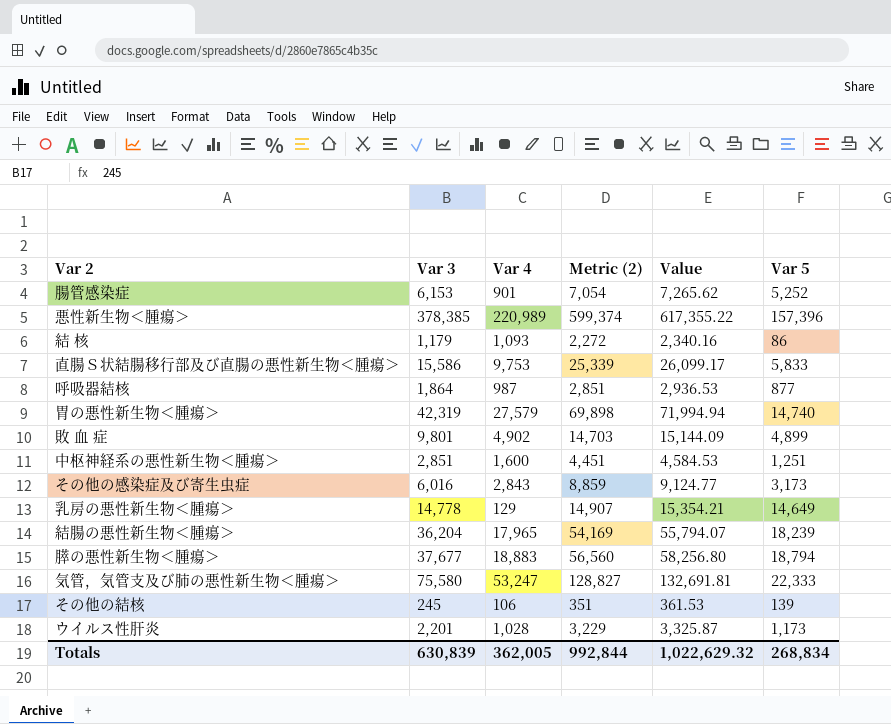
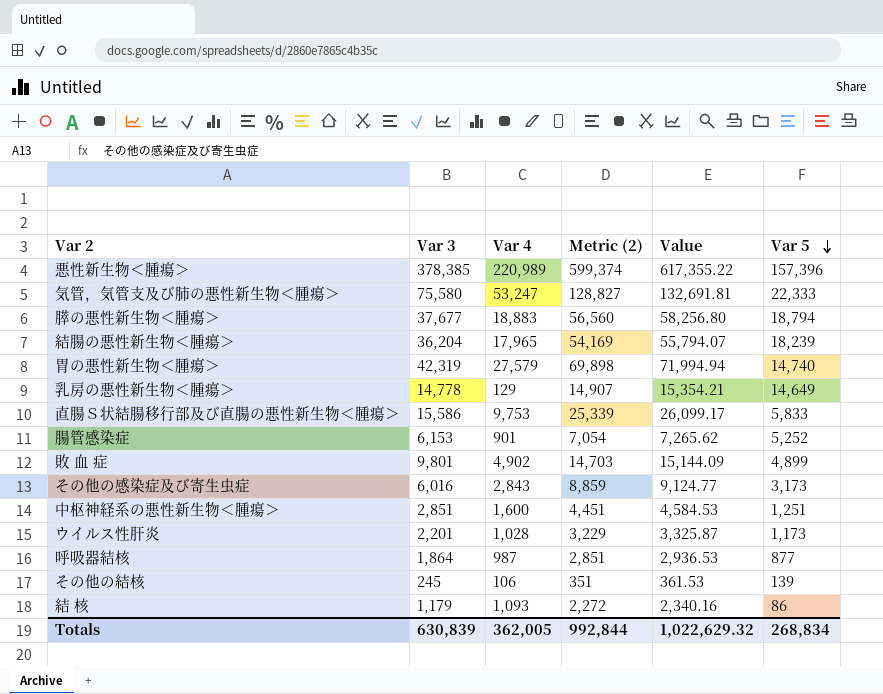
row order: none -> Var 5 descending

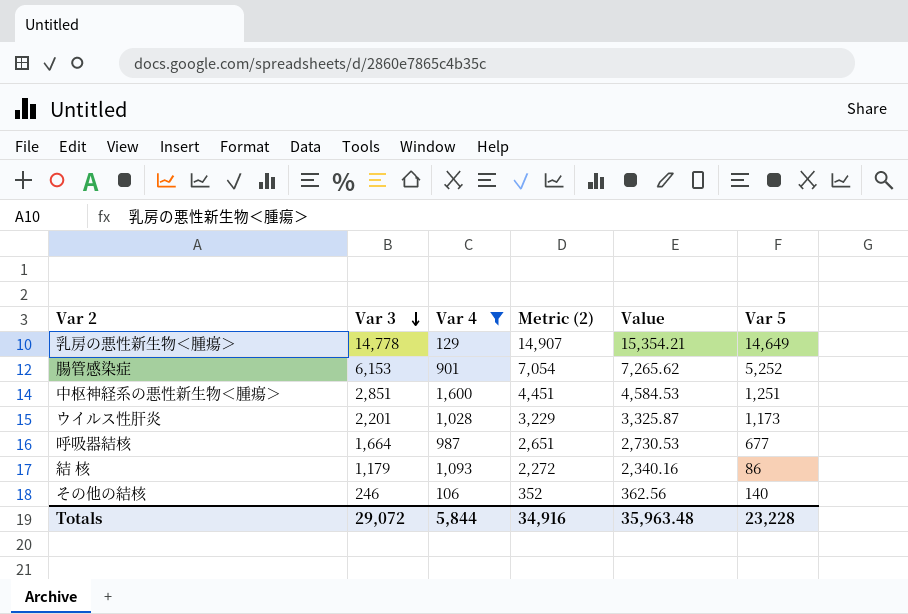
filter: none -> Var 4 <= 1,600
row order: Var 5 descending -> Var 3 descending
呼吸器結核 | Var 3: 1,864 -> 1,664
呼吸器結核 | Metric (2): 2,851 -> 2,651
呼吸器結核 | Value: 2,936.53 -> 2,730.53
呼吸器結核 | Var 5: 877 -> 677
その他の結核 | Var 3: 245 -> 246
その他の結核 | Metric (2): 351 -> 352
その他の結核 | Value: 361.53 -> 362.56
その他の結核 | Var 5: 139 -> 140
Totals | Var 3: 630,839 -> 29,072
Totals | Var 4: 362,005 -> 5,844
Totals | Metric (2): 992,844 -> 34,916
Totals | Value: 1,022,629.32 -> 35,963.48
Totals | Var 5: 268,834 -> 23,228

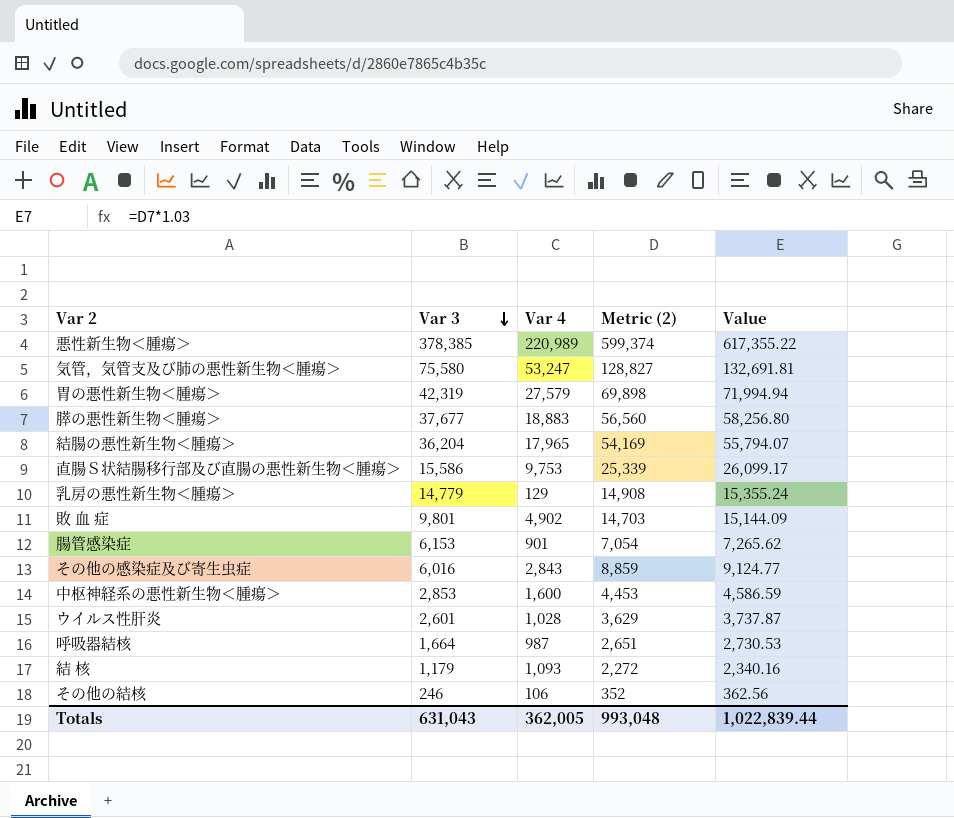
filter: Var 4 <= 1,600 -> none
column Var 5 | formula: [Var 3] - [Var 4] -> none
乳房の悪性新生物＜腫瘍＞ | Var 3: 14,778 -> 14,779
乳房の悪性新生物＜腫瘍＞ | Metric (2): 14,907 -> 14,908
乳房の悪性新生物＜腫瘍＞ | Value: 15,354.21 -> 15,355.24
中枢神経系の悪性新生物＜腫瘍＞ | Var 3: 2,851 -> 2,853
中枢神経系の悪性新生物＜腫瘍＞ | Metric (2): 4,451 -> 4,453
中枢神経系の悪性新生物＜腫瘍＞ | Value: 4,584.53 -> 4,586.59
ウイルス性肝炎 | Var 3: 2,201 -> 2,601
ウイルス性肝炎 | Metric (2): 3,229 -> 3,629
ウイルス性肝炎 | Value: 3,325.87 -> 3,737.87
Totals | Var 3: 29,072 -> 631,043
Totals | Var 4: 5,844 -> 362,005
Totals | Metric (2): 34,916 -> 993,048
Totals | Value: 35,963.48 -> 1,022,839.44

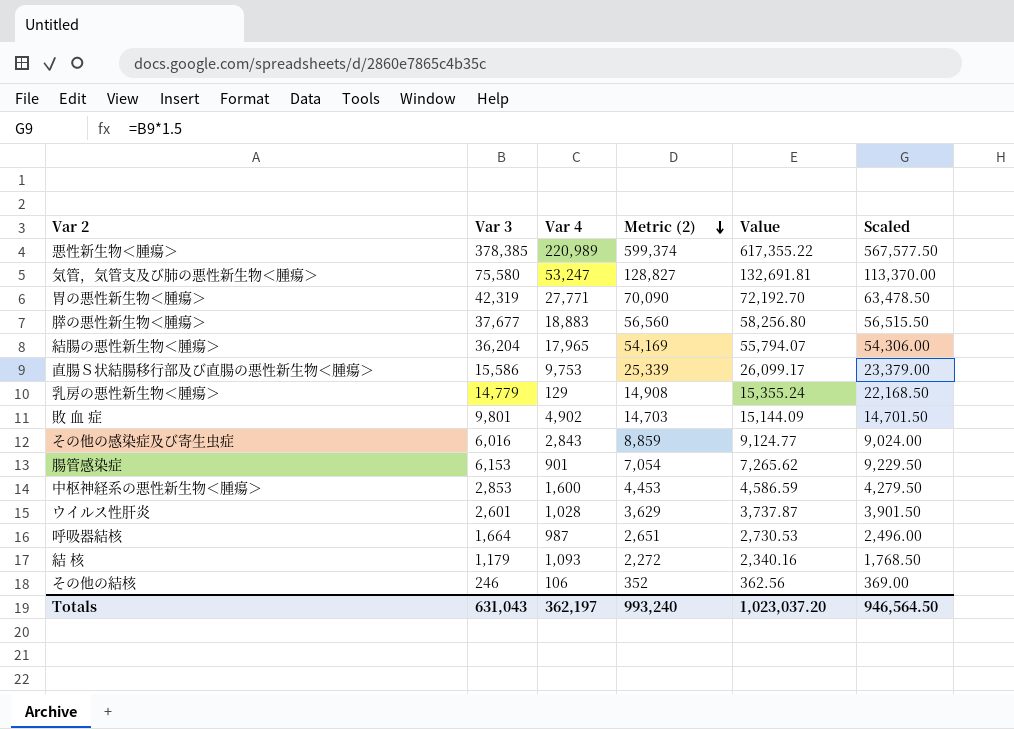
row order: Var 3 descending -> Metric (2) descending
column Scaled | formula: none -> [Var 3] * 1.5
胃の悪性新生物＜腫瘍＞ | Var 4: 27,579 -> 27,771
胃の悪性新生物＜腫瘍＞ | Metric (2): 69,898 -> 70,090
胃の悪性新生物＜腫瘍＞ | Value: 71,994.94 -> 72,192.70
Totals | Var 4: 362,005 -> 362,197
Totals | Metric (2): 993,048 -> 993,240
Totals | Value: 1,022,839.44 -> 1,023,037.20

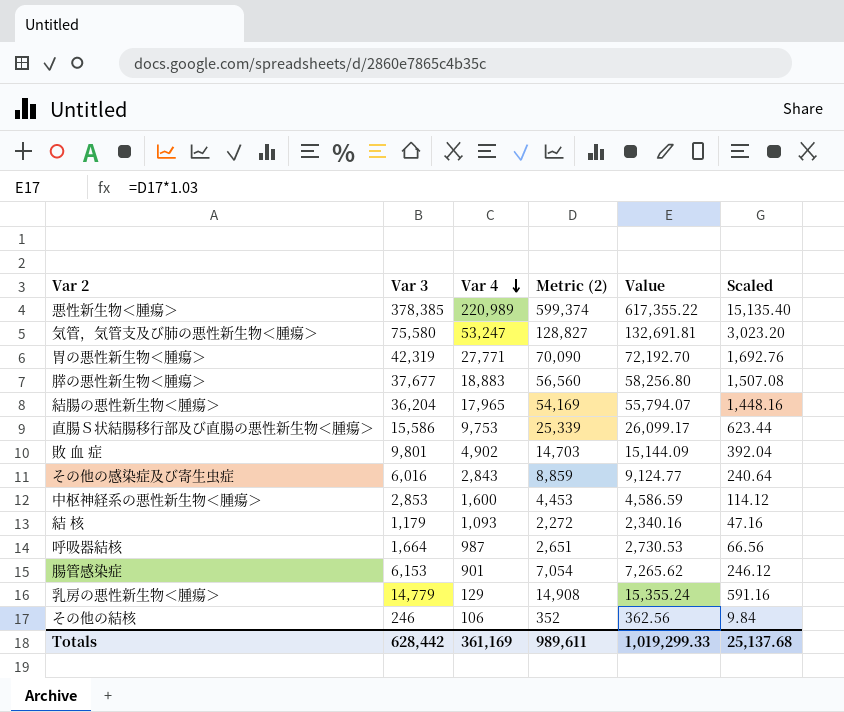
row order: Metric (2) descending -> Var 4 descending
column Scaled | formula: [Var 3] * 1.5 -> [Var 3] * 0.04
row ウイルス性肝炎: 2,601 | 1,028 | 3,629 | 3,737.87 | 3,901.50 -> none
Totals | Var 3: 631,043 -> 628,442
Totals | Var 4: 362,197 -> 361,169
Totals | Metric (2): 993,240 -> 989,611
Totals | Value: 1,023,037.20 -> 1,019,299.33
Totals | Scaled: 946,564.50 -> 25,137.68

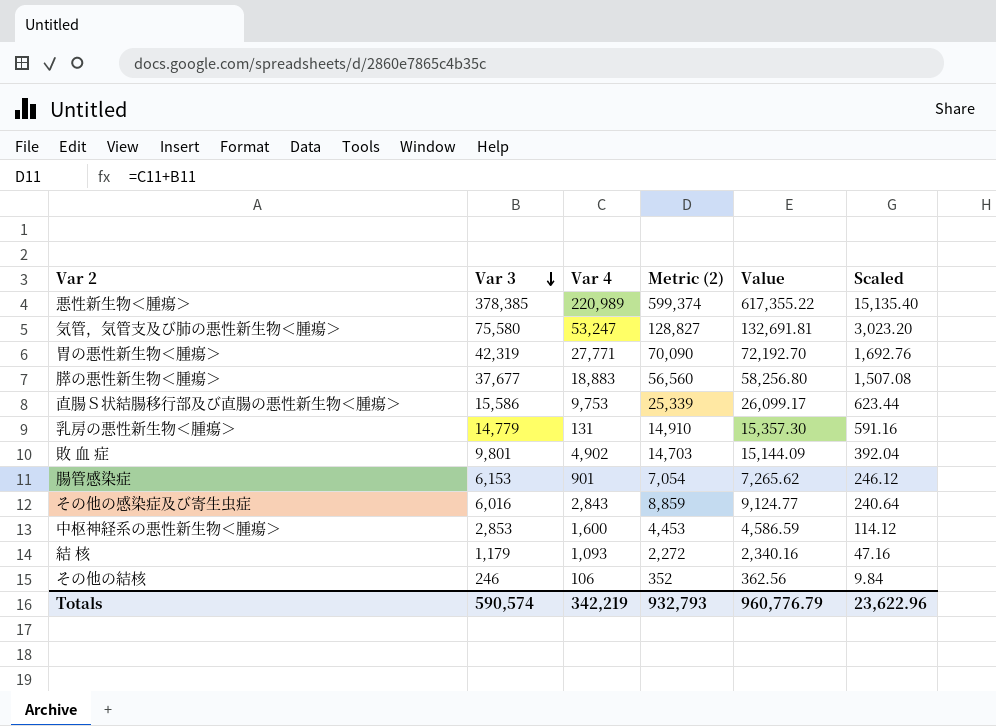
row order: Var 4 descending -> Var 3 descending
row 結腸の悪性新生物＜腫瘍＞: 36,204 | 17,965 | 54,169 | 55,794.07 | 1,448.16 -> none
row 呼吸器結核: 1,664 | 987 | 2,651 | 2,730.53 | 66.56 -> none
乳房の悪性新生物＜腫瘍＞ | Var 4: 129 -> 131
乳房の悪性新生物＜腫瘍＞ | Metric (2): 14,908 -> 14,910
乳房の悪性新生物＜腫瘍＞ | Value: 15,355.24 -> 15,357.30
Totals | Var 3: 628,442 -> 590,574
Totals | Var 4: 361,169 -> 342,219
Totals | Metric (2): 989,611 -> 932,793
Totals | Value: 1,019,299.33 -> 960,776.79
Totals | Scaled: 25,137.68 -> 23,622.96

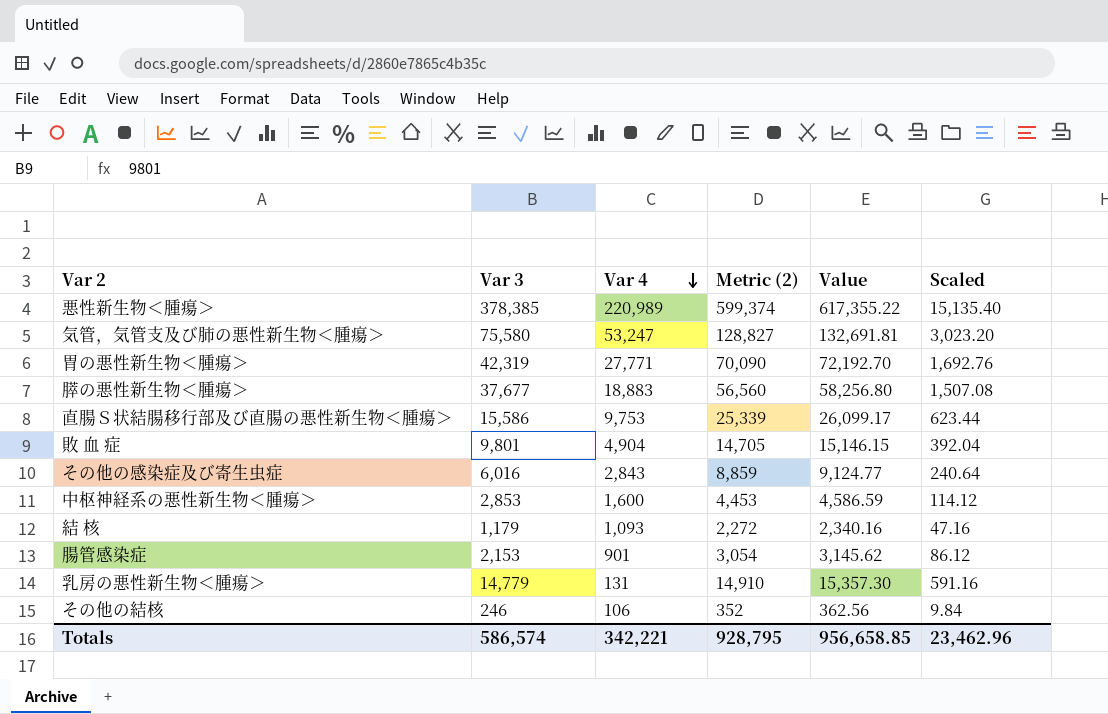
row order: Var 3 descending -> Var 4 descending
敗 血 症 | Var 4: 4,902 -> 4,904
敗 血 症 | Metric (2): 14,703 -> 14,705
敗 血 症 | Value: 15,144.09 -> 15,146.15
腸管感染症 | Var 3: 6,153 -> 2,153
腸管感染症 | Metric (2): 7,054 -> 3,054
腸管感染症 | Value: 7,265.62 -> 3,145.62
腸管感染症 | Scaled: 246.12 -> 86.12
Totals | Var 3: 590,574 -> 586,574
Totals | Var 4: 342,219 -> 342,221
Totals | Metric (2): 932,793 -> 928,795
Totals | Value: 960,776.79 -> 956,658.85
Totals | Scaled: 23,622.96 -> 23,462.96

